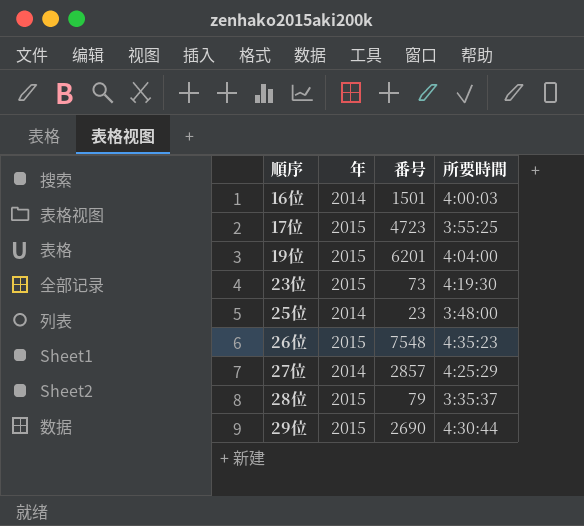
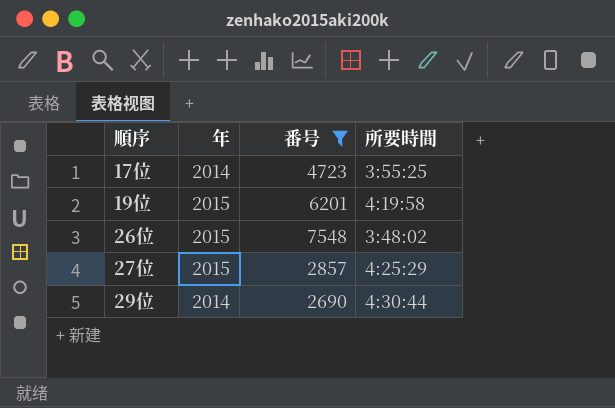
filter: none -> 番号 >= 2690
17位 | 年: 2015 -> 2014
19位 | 所要時間: 4:04:00 -> 4:19:58
26位 | 所要時間: 4:35:23 -> 3:48:02
27位 | 年: 2014 -> 2015
29位 | 年: 2015 -> 2014

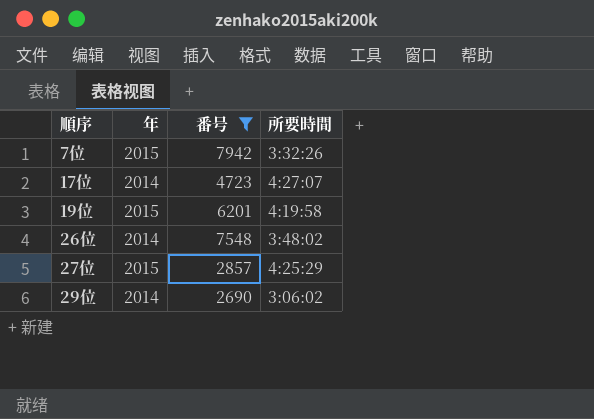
row 7位: none -> 2015 | 7942 | 3:32:26
17位 | 所要時間: 3:55:25 -> 4:27:07
26位 | 年: 2015 -> 2014
29位 | 所要時間: 4:30:44 -> 3:06:02

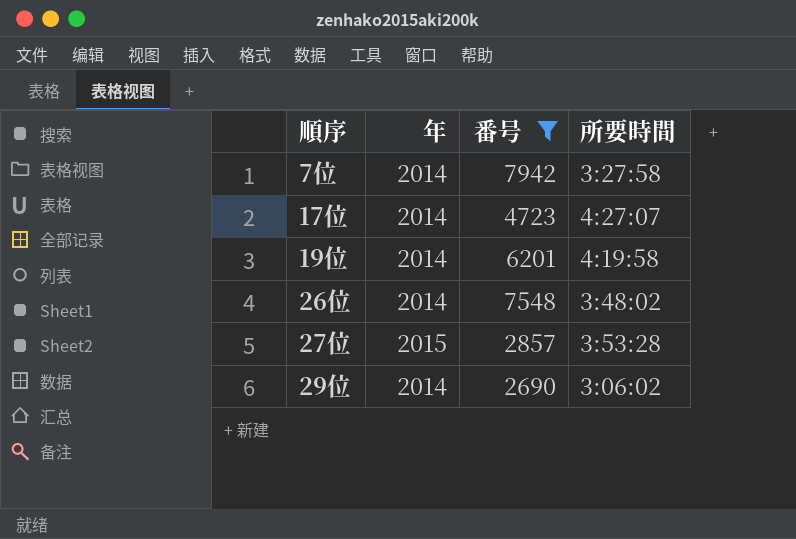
7位 | 年: 2015 -> 2014
7位 | 所要時間: 3:32:26 -> 3:27:58
19位 | 年: 2015 -> 2014
27位 | 所要時間: 4:25:29 -> 3:53:28

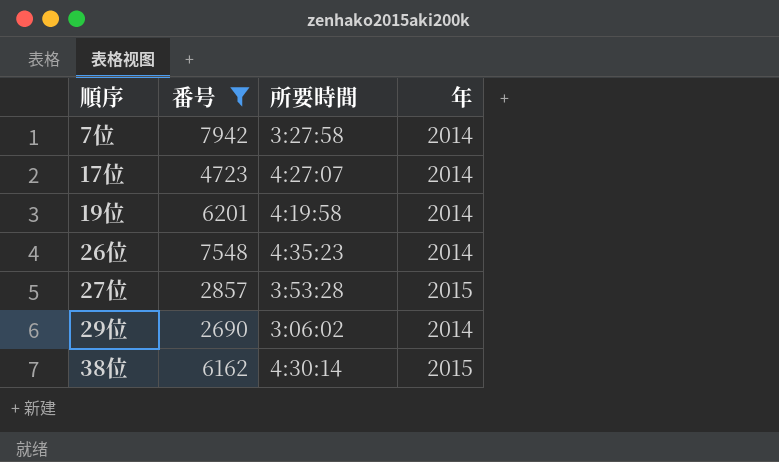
column 年 | position: 2 -> 4
26位 | 所要時間: 3:48:02 -> 4:35:23
row 38位: none -> 6162 | 4:30:14 | 2015

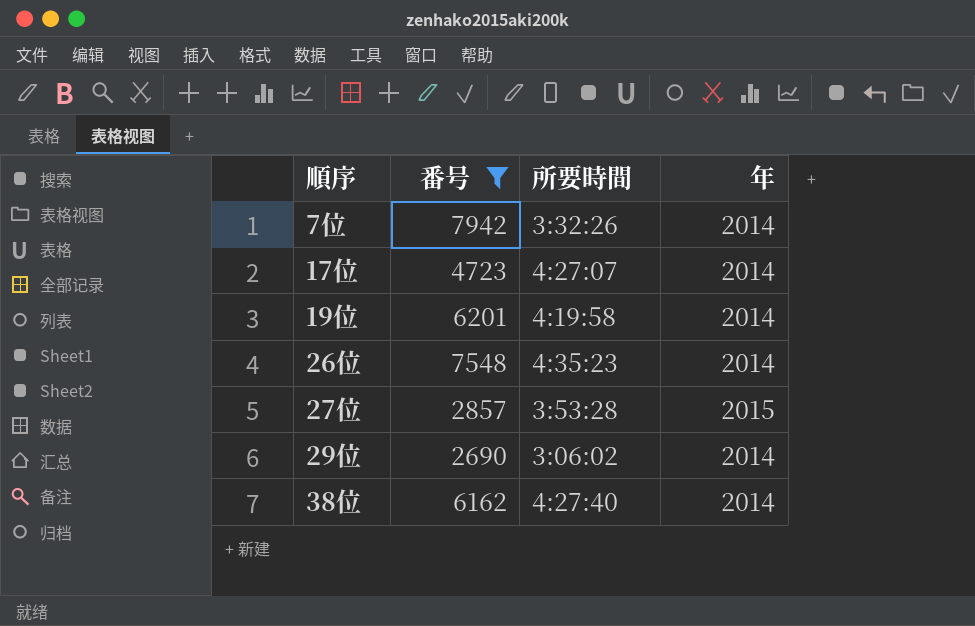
7位 | 所要時間: 3:27:58 -> 3:32:26
38位 | 所要時間: 4:30:14 -> 4:27:40
38位 | 年: 2015 -> 2014

